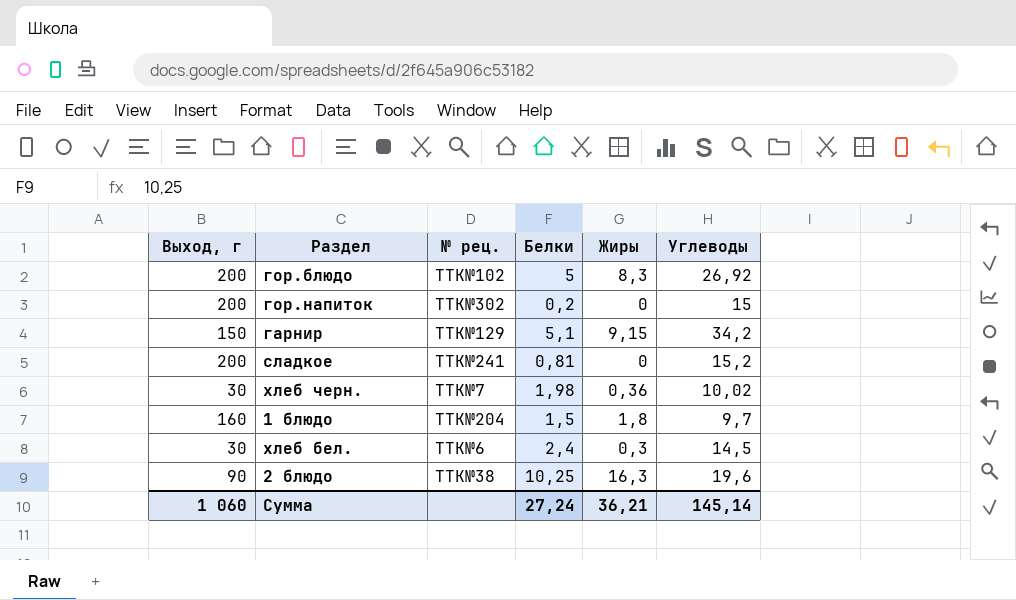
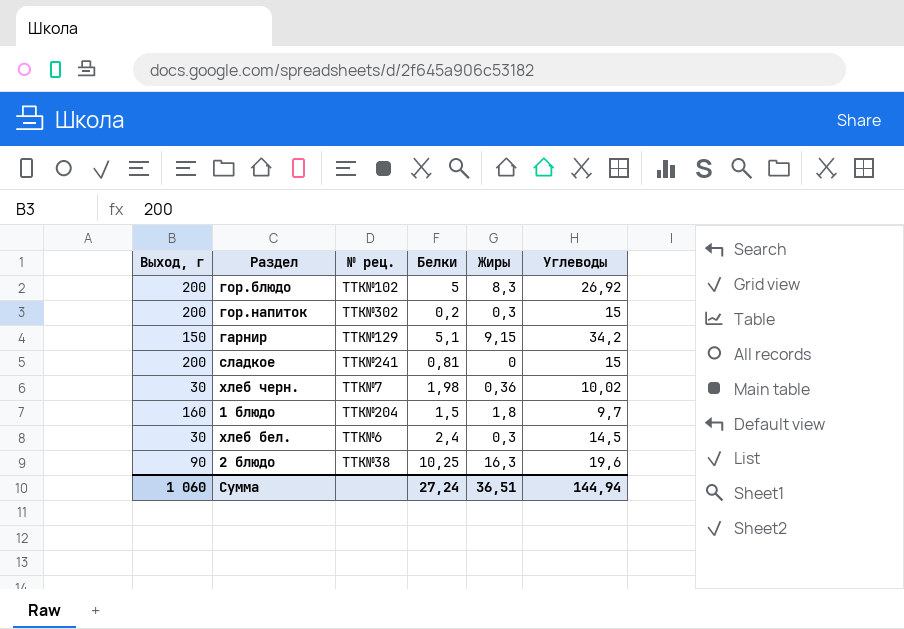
гор.напиток | Жиры: 0 -> 0,3
сладкое | Углеводы: 15,2 -> 15
Сумма | Жиры: 36,21 -> 36,51
Сумма | Углеводы: 145,14 -> 144,94

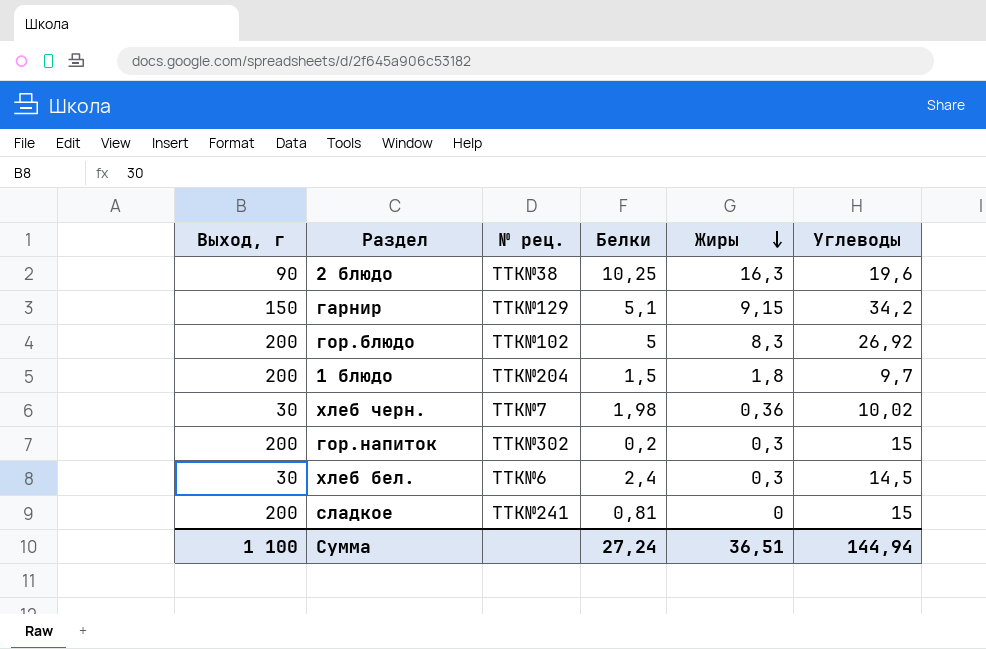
row order: none -> Жиры descending
1 блюдо | Выход, г: 160 -> 200
Сумма | Выход, г: 1 060 -> 1 100

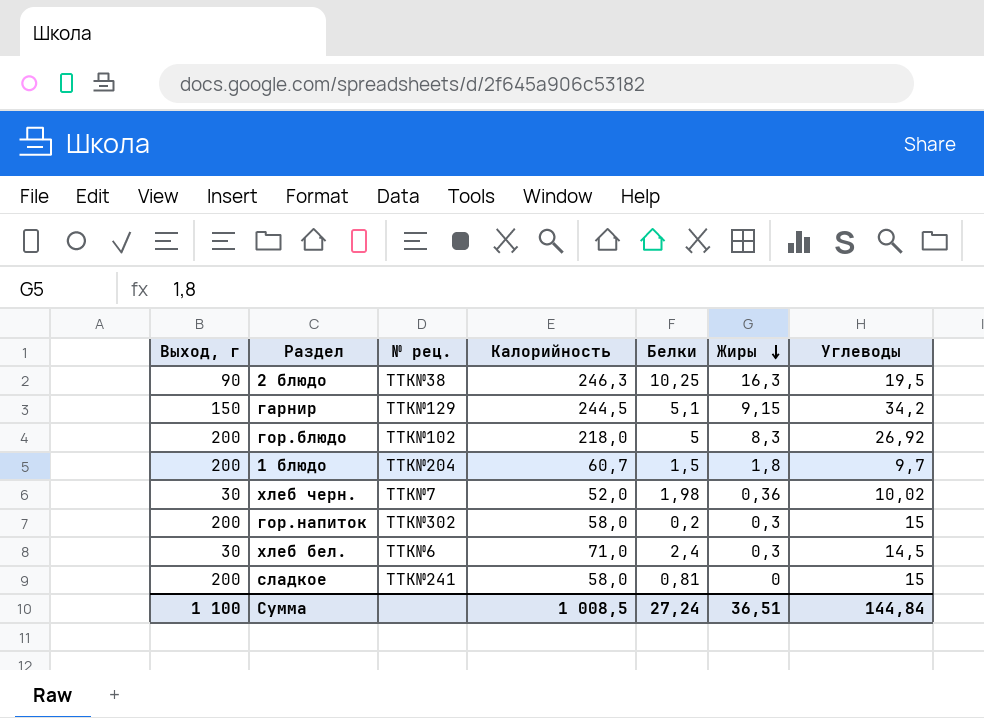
column Калорийность | position: none -> 4
2 блюдо | Углеводы: 19,6 -> 19,5
Сумма | Углеводы: 144,94 -> 144,84

